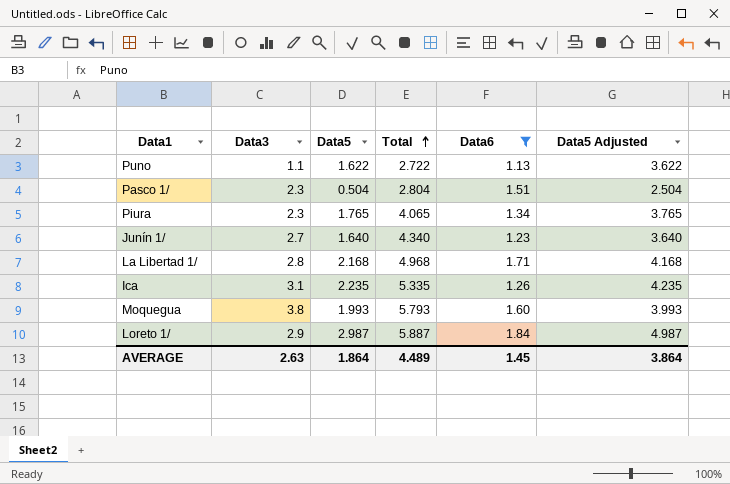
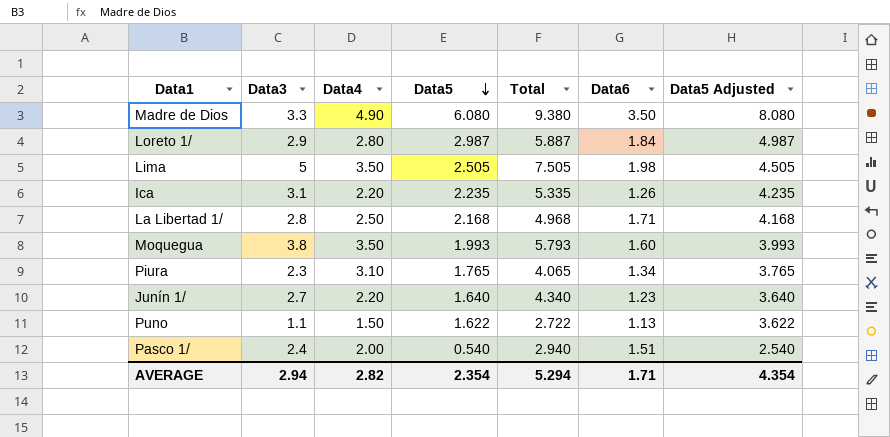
filter: Data6 <= 1.84 -> none
row order: Total ascending -> Data5 descending
column Data4 | position: none -> 3
Pasco 1/ | Data3: 2.3 -> 2.4
Pasco 1/ | Data5: 0.504 -> 0.540
Pasco 1/ | Total: 2.804 -> 2.940
Pasco 1/ | Data5 Adjusted: 2.504 -> 2.540
AVERAGE | Data3: 2.63 -> 2.94
AVERAGE | Data5: 1.864 -> 2.354
AVERAGE | Total: 4.489 -> 5.294
AVERAGE | Data6: 1.45 -> 1.71
AVERAGE | Data5 Adjusted: 3.864 -> 4.354

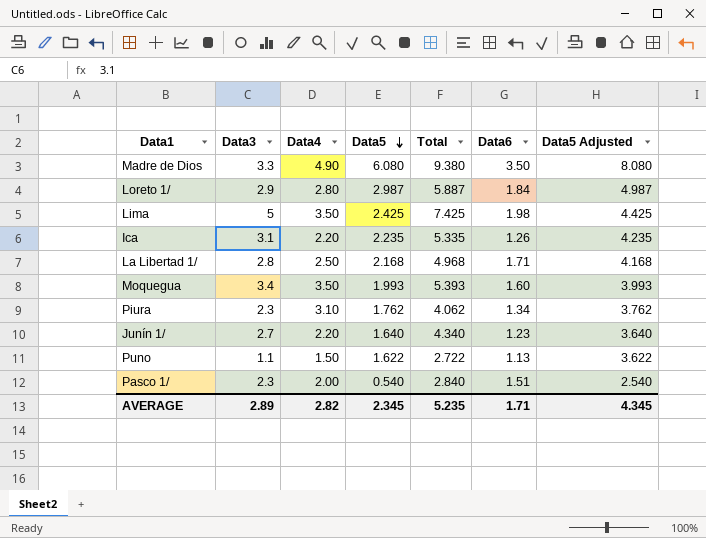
Lima | Data5: 2.505 -> 2.425
Lima | Total: 7.505 -> 7.425
Lima | Data5 Adjusted: 4.505 -> 4.425
Moquegua | Data3: 3.8 -> 3.4
Moquegua | Total: 5.793 -> 5.393
Piura | Data5: 1.765 -> 1.762
Piura | Total: 4.065 -> 4.062
Piura | Data5 Adjusted: 3.765 -> 3.762
Pasco 1/ | Data3: 2.4 -> 2.3
Pasco 1/ | Total: 2.940 -> 2.840
AVERAGE | Data3: 2.94 -> 2.89
AVERAGE | Data5: 2.354 -> 2.345
AVERAGE | Total: 5.294 -> 5.235
AVERAGE | Data5 Adjusted: 4.354 -> 4.345

